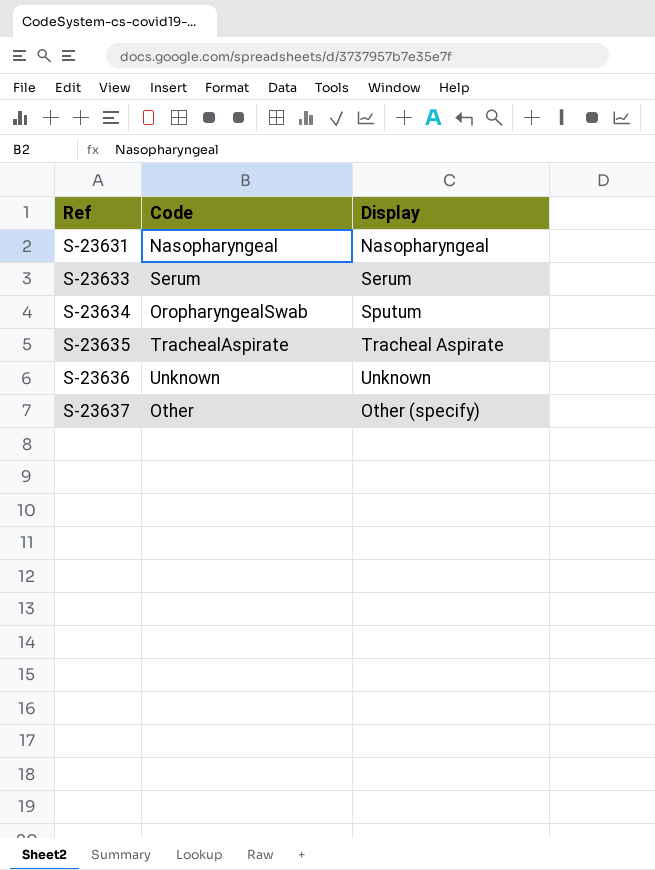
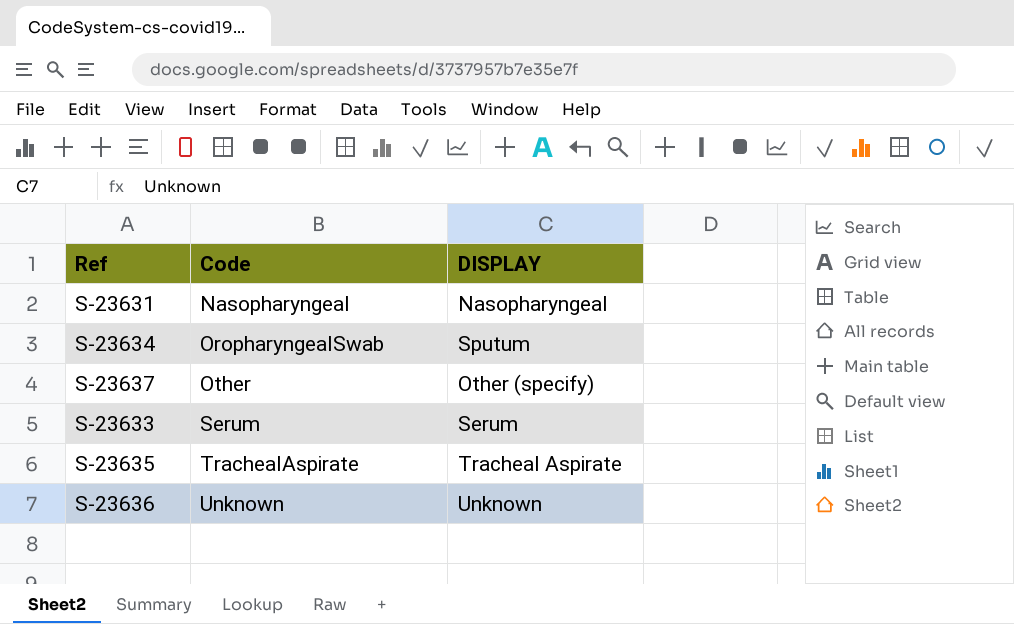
row order: Ref ascending -> Code ascending
column name: Display -> DISPLAY

